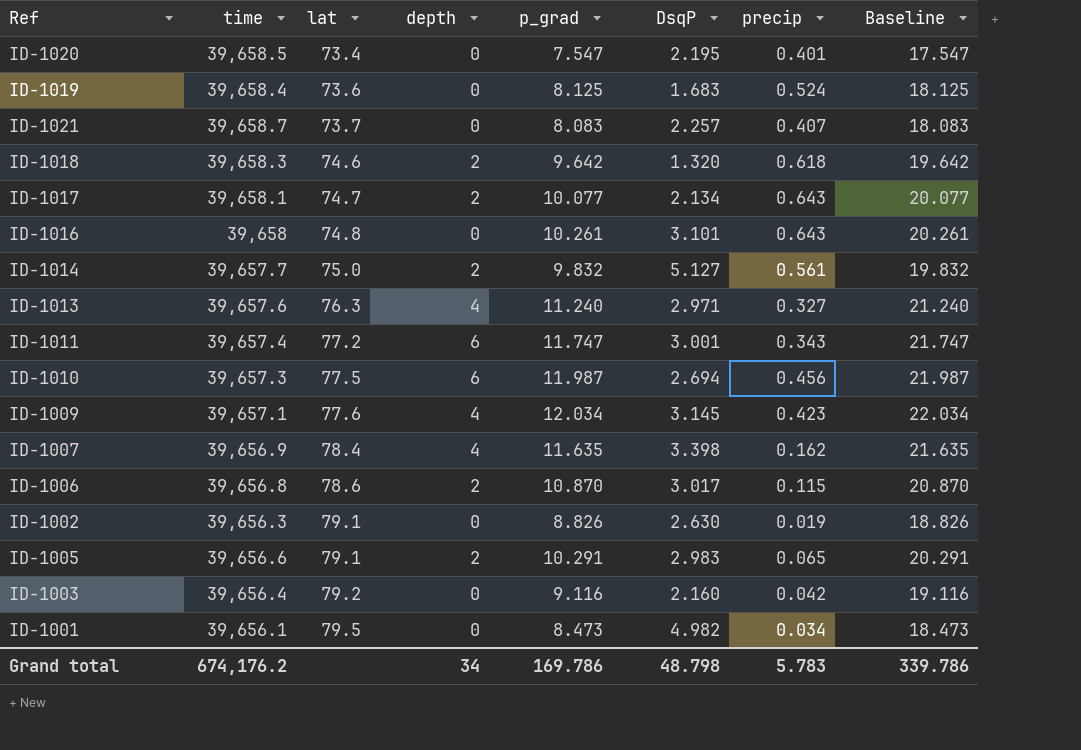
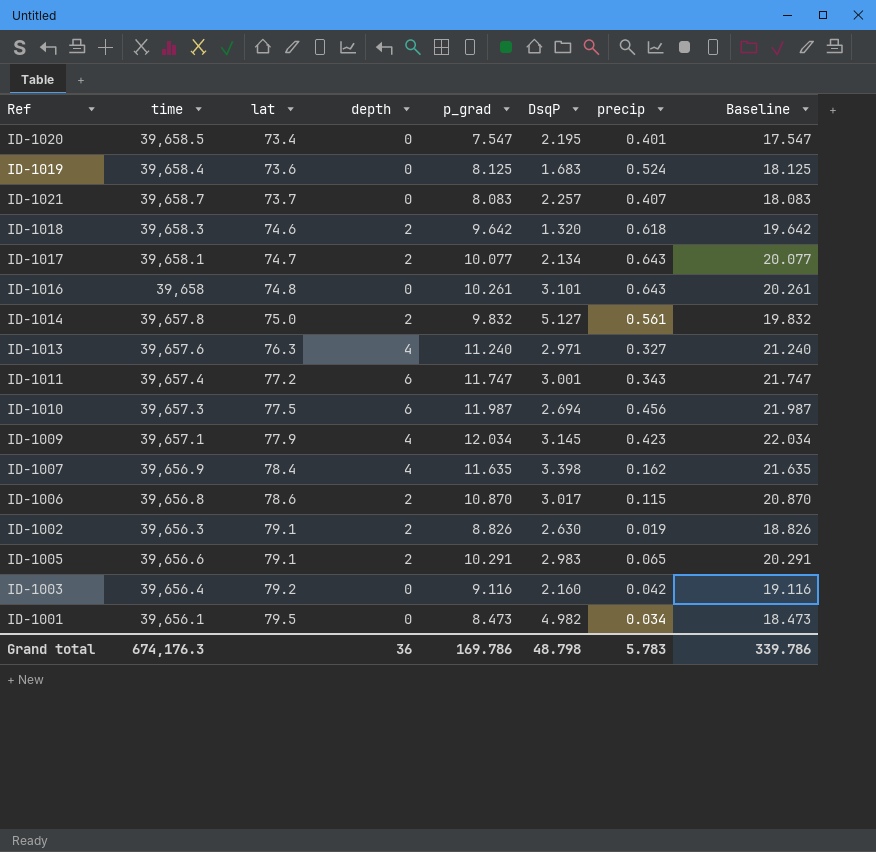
ID-1014 | time: 39,657.7 -> 39,657.8
ID-1009 | lat: 77.6 -> 77.9
ID-1002 | depth: 0 -> 2
Grand total | time: 674,176.2 -> 674,176.3
Grand total | depth: 34 -> 36

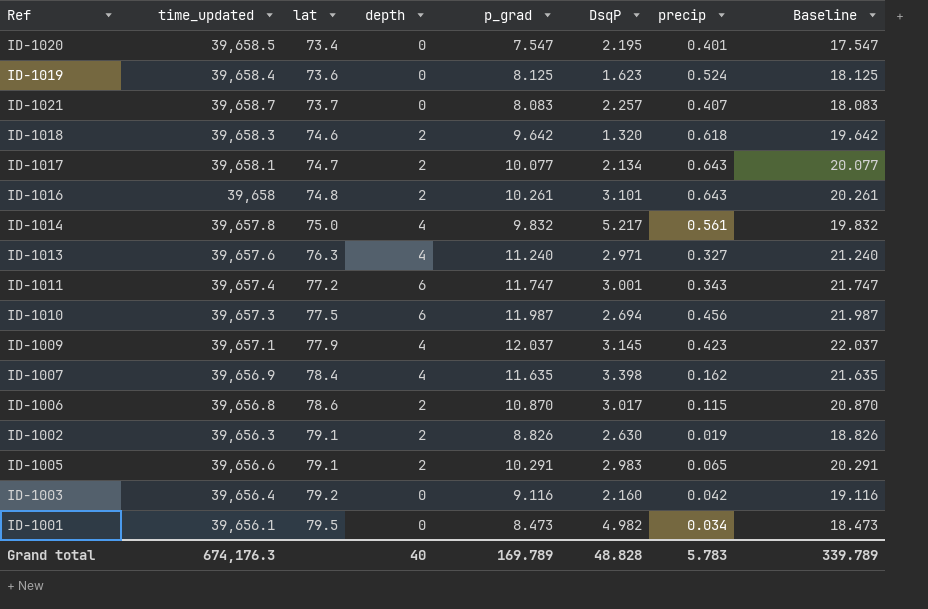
column name: time -> time_updated
ID-1019 | DsqP: 1.683 -> 1.623
ID-1016 | depth: 0 -> 2
ID-1014 | depth: 2 -> 4
ID-1014 | DsqP: 5.127 -> 5.217
ID-1009 | p_grad: 12.034 -> 12.037
ID-1009 | Baseline: 22.034 -> 22.037
Grand total | depth: 36 -> 40
Grand total | p_grad: 169.786 -> 169.789
Grand total | DsqP: 48.798 -> 48.828
Grand total | Baseline: 339.786 -> 339.789

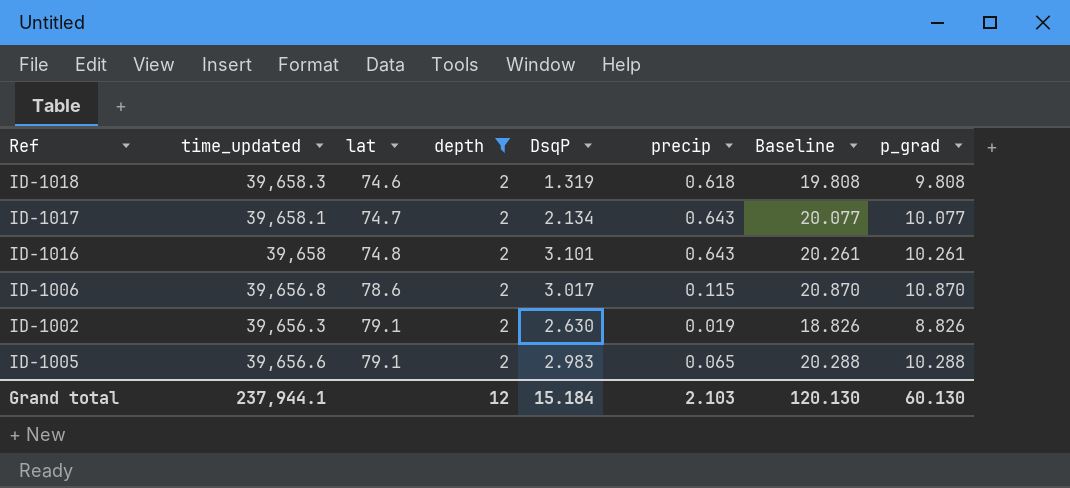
filter: none -> depth = 2
column p_grad | position: 5 -> 8
ID-1018 | DsqP: 1.320 -> 1.319
ID-1018 | Baseline: 19.642 -> 19.808
ID-1018 | p_grad: 9.642 -> 9.808
ID-1005 | Baseline: 20.291 -> 20.288
ID-1005 | p_grad: 10.291 -> 10.288
Grand total | time_updated: 674,176.3 -> 237,944.1
Grand total | depth: 40 -> 12
Grand total | DsqP: 48.828 -> 15.184
Grand total | precip: 5.783 -> 2.103
Grand total | Baseline: 339.789 -> 120.130
Grand total | p_grad: 169.789 -> 60.130

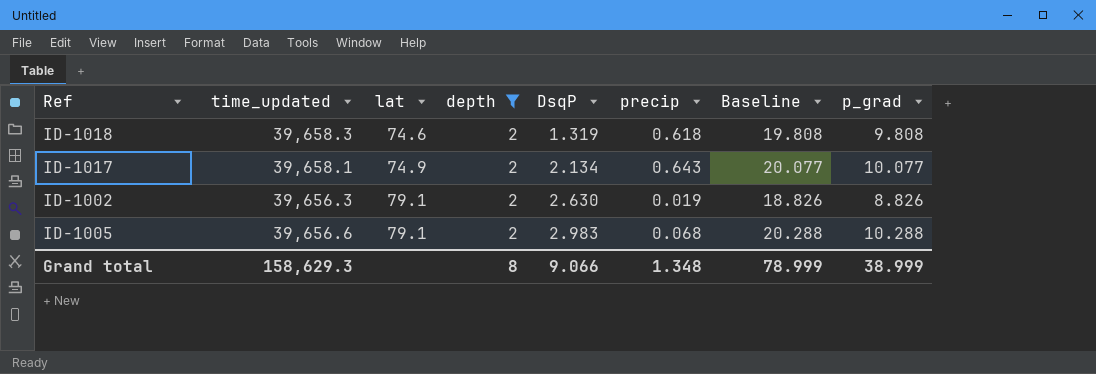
row ID-1016: 39,658 | 74.8 | 2 | 3.101 | 0.643 | 20.261 | 10.261 -> none
row ID-1006: 39,656.8 | 78.6 | 2 | 3.017 | 0.115 | 20.870 | 10.870 -> none
ID-1017 | lat: 74.7 -> 74.9
ID-1005 | precip: 0.065 -> 0.068
Grand total | time_updated: 237,944.1 -> 158,629.3
Grand total | depth: 12 -> 8
Grand total | DsqP: 15.184 -> 9.066
Grand total | precip: 2.103 -> 1.348
Grand total | Baseline: 120.130 -> 78.999
Grand total | p_grad: 60.130 -> 38.999

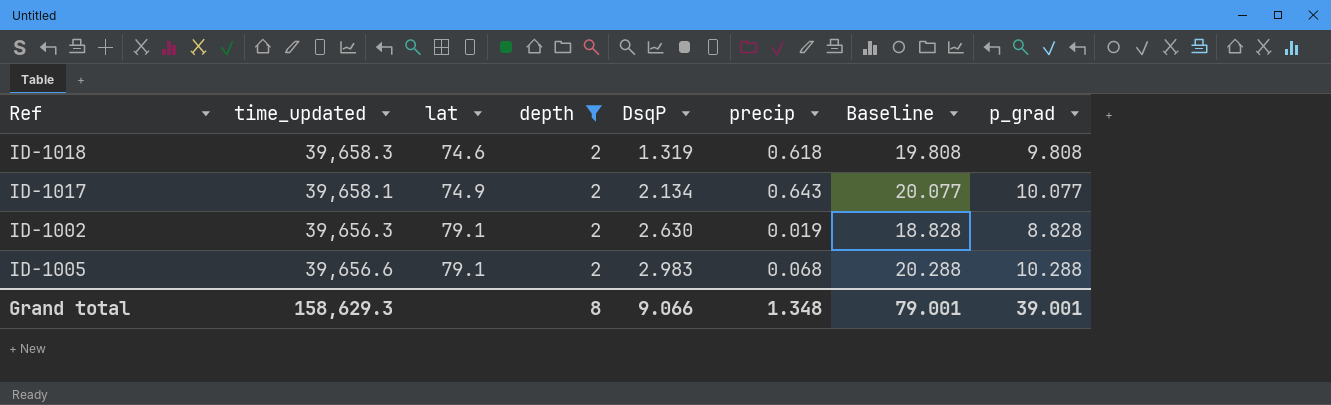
ID-1002 | Baseline: 18.826 -> 18.828
ID-1002 | p_grad: 8.826 -> 8.828
Grand total | Baseline: 78.999 -> 79.001
Grand total | p_grad: 38.999 -> 39.001

